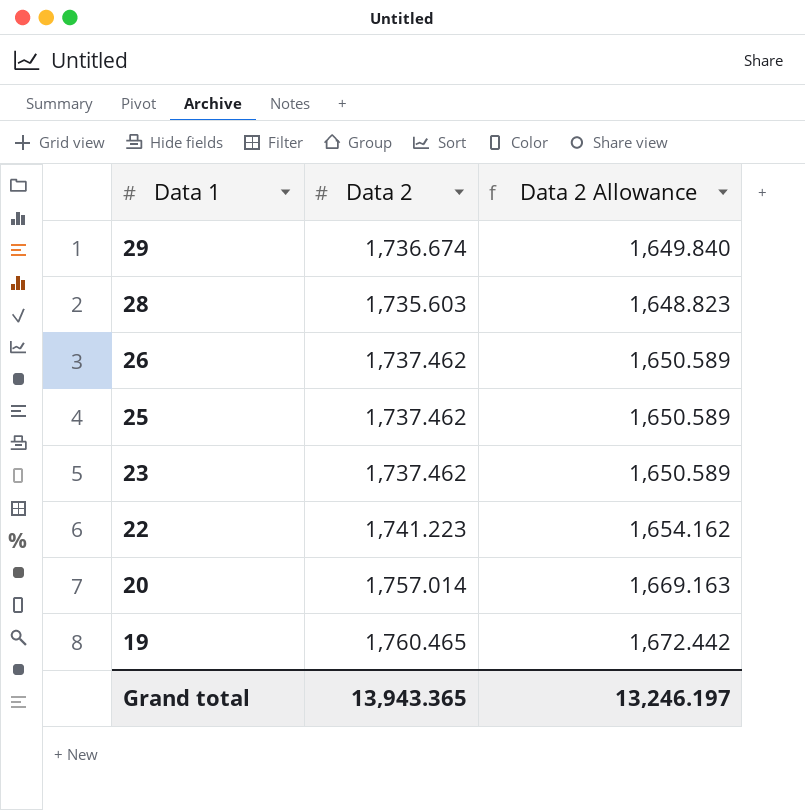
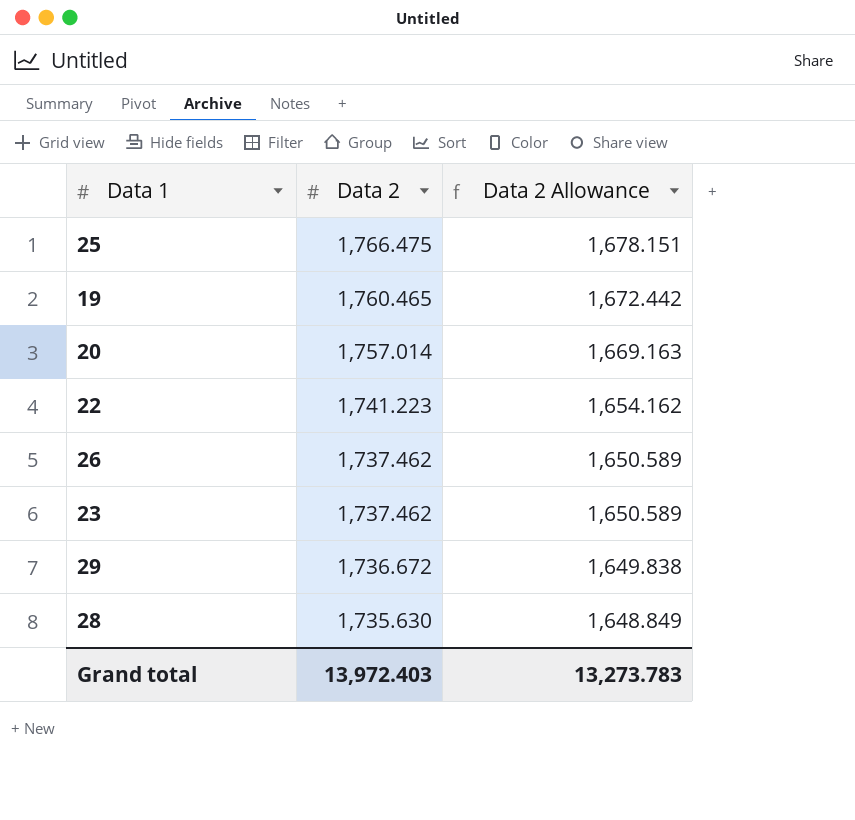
row order: Data 1 descending -> Data 2 descending
25 | Data 2: 1,737.462 -> 1,766.475
25 | Data 2 Allowance: 1,650.589 -> 1,678.151
29 | Data 2: 1,736.674 -> 1,736.672
29 | Data 2 Allowance: 1,649.840 -> 1,649.838
28 | Data 2: 1,735.603 -> 1,735.630
28 | Data 2 Allowance: 1,648.823 -> 1,648.849
Grand total | Data 2: 13,943.365 -> 13,972.403
Grand total | Data 2 Allowance: 13,246.197 -> 13,273.783

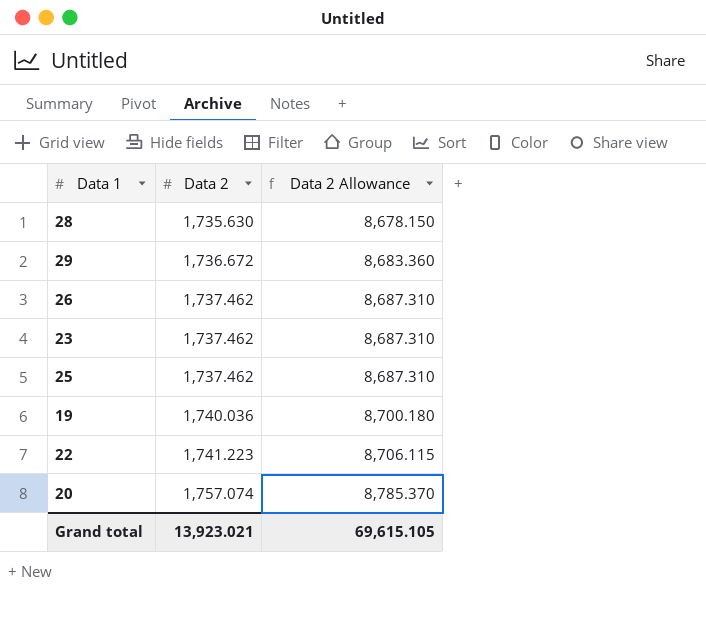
row order: Data 2 descending -> Data 2 ascending
column Data 2 Allowance | formula: [Data 2] * 0.95 -> [Data 2] * 5
25 | Data 2: 1,766.475 -> 1,737.462
19 | Data 2: 1,760.465 -> 1,740.036
20 | Data 2: 1,757.014 -> 1,757.074
Grand total | Data 2: 13,972.403 -> 13,923.021
Grand total | Data 2 Allowance: 13,273.783 -> 69,615.105

